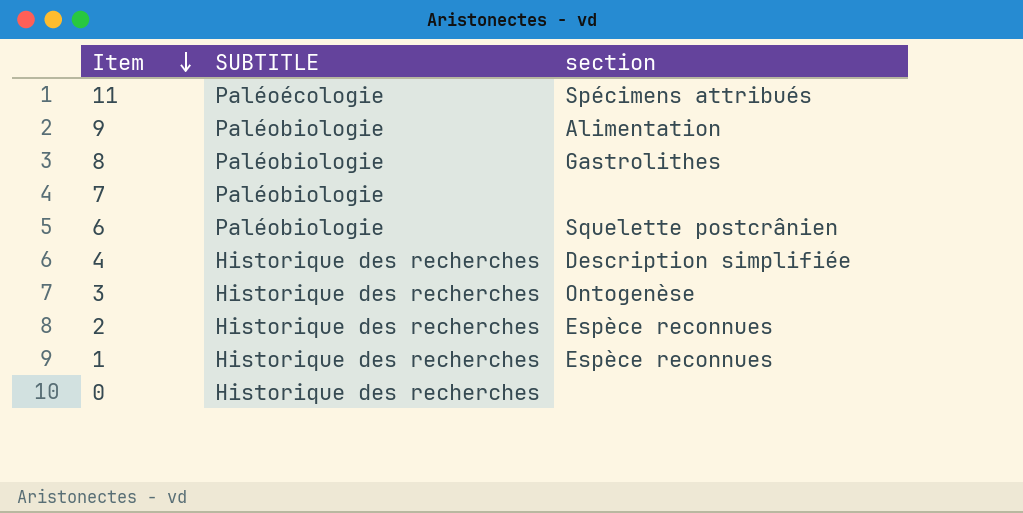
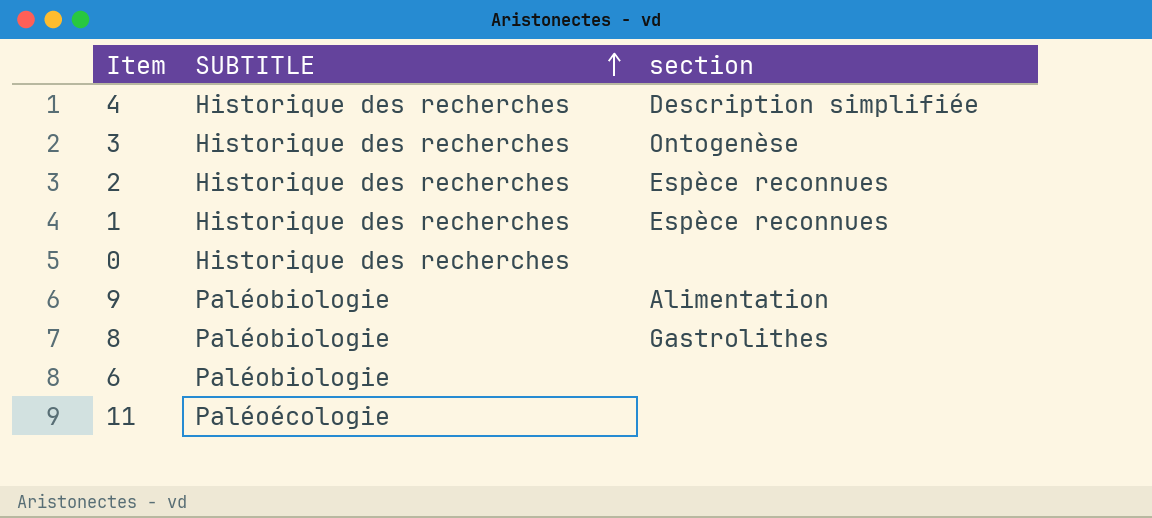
row order: Item descending -> SUBTITLE ascending
row 7: Paléobiologie | none -> none
6 | section: Squelette postcrânien -> none
11 | section: Spécimens attribués -> none

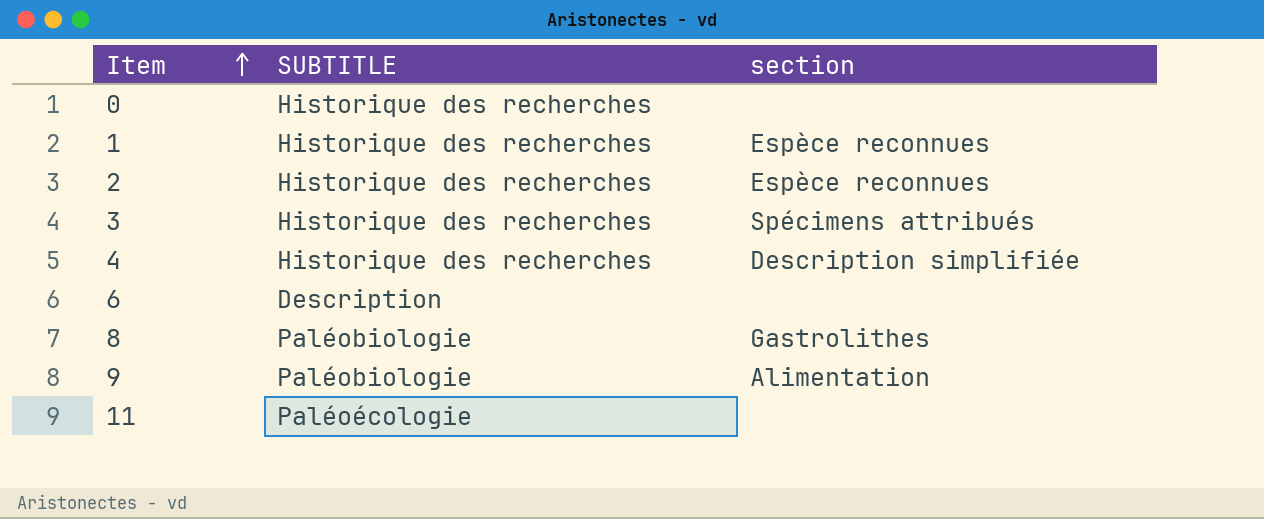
row order: SUBTITLE ascending -> Item ascending
3 | section: Ontogenèse -> Spécimens attribués
6 | SUBTITLE: Paléobiologie -> Description

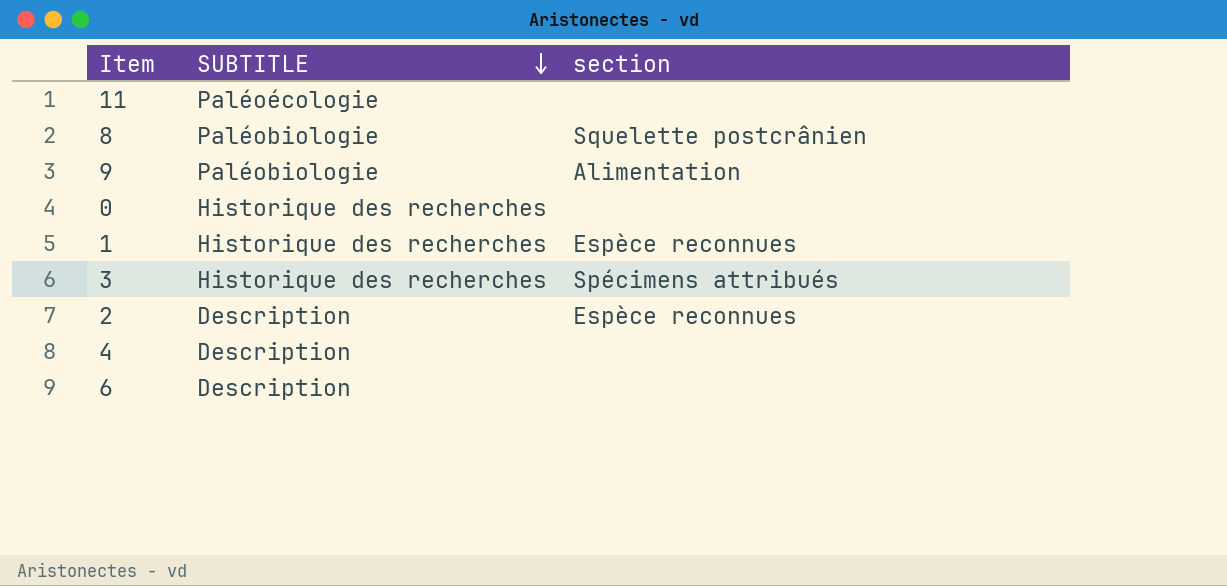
row order: Item ascending -> SUBTITLE descending
8 | section: Gastrolithes -> Squelette postcrânien
2 | SUBTITLE: Historique des recherches -> Description
4 | SUBTITLE: Historique des recherches -> Description
4 | section: Description simplifiée -> none

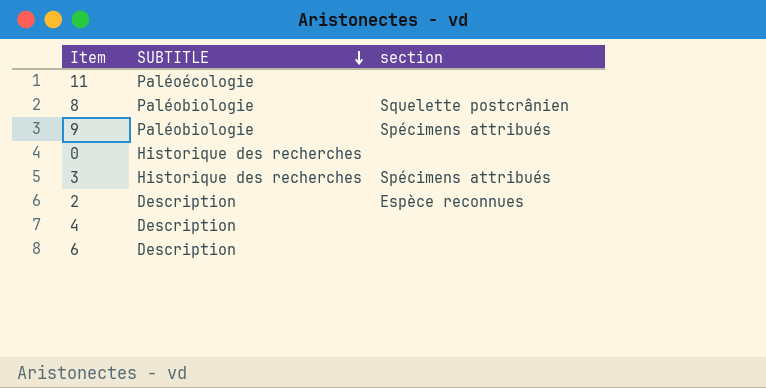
row 1: Historique des recherches | Espèce reconnues -> none
9 | section: Alimentation -> Spécimens attribués

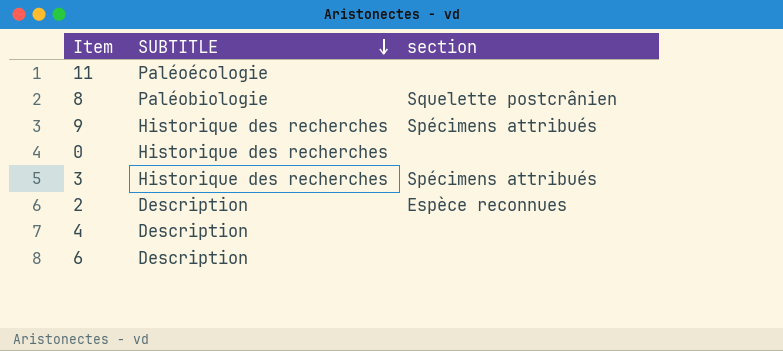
9 | SUBTITLE: Paléobiologie -> Historique des recherches

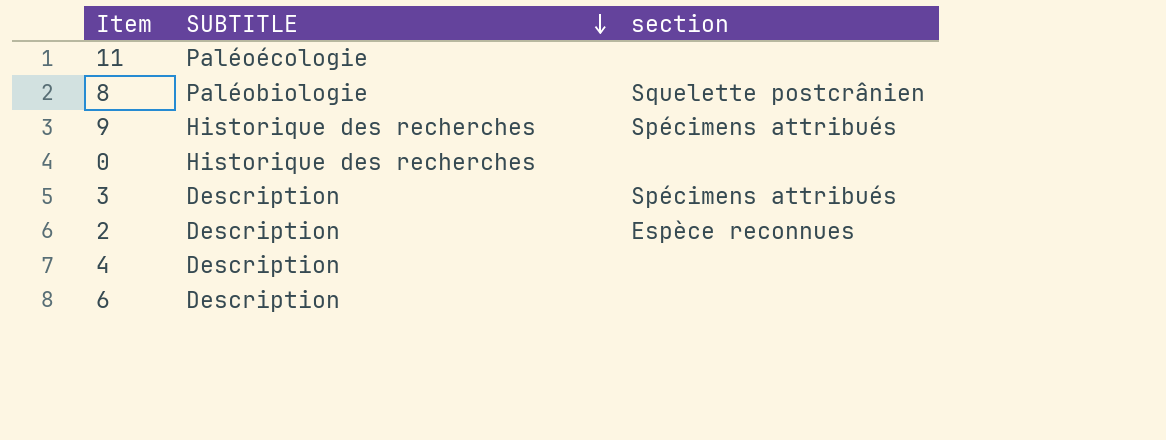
3 | SUBTITLE: Historique des recherches -> Description

